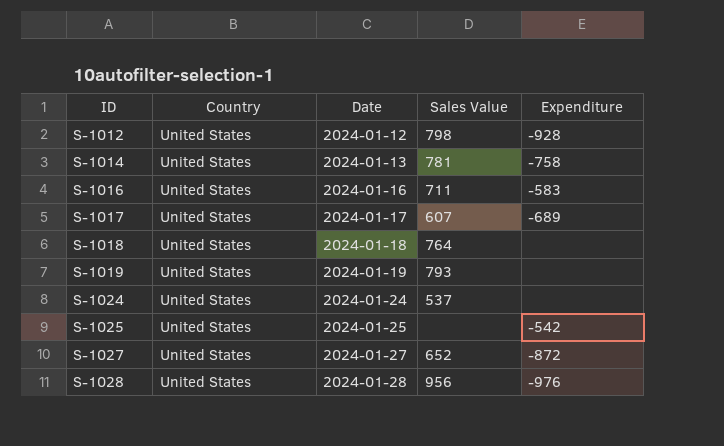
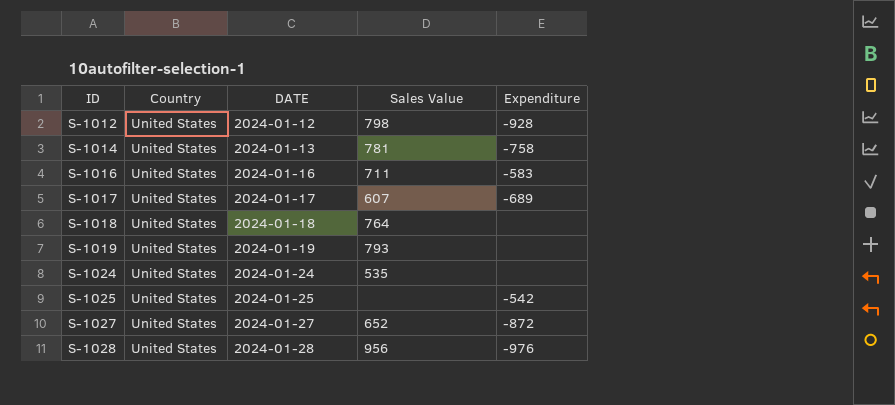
column name: Date -> DATE
S-1024 | Sales Value: 537 -> 535

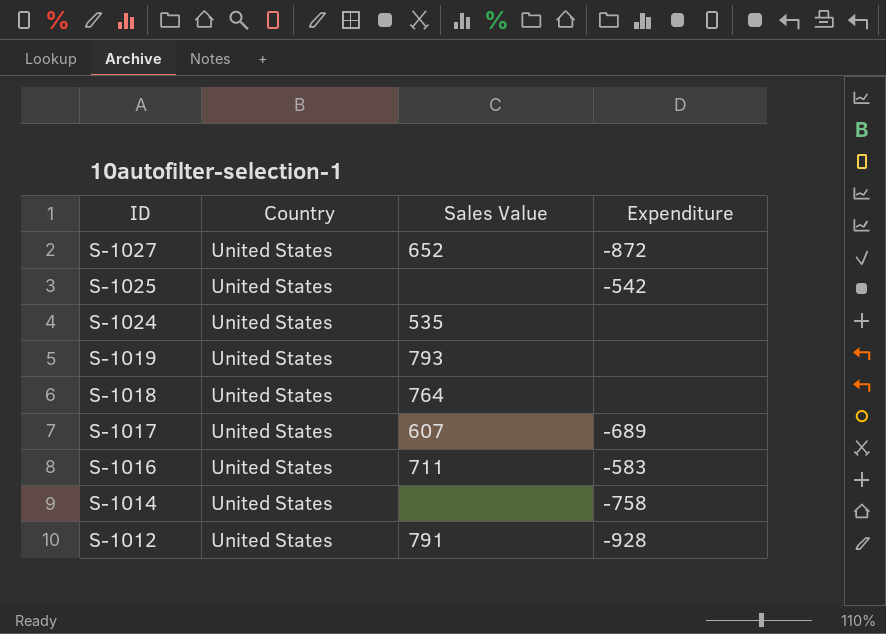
row order: ID ascending -> ID descending
column DATE | position: 3 -> none
row S-1028: United States | 2024-01-28 | 956 | -976 -> none
S-1014 | Sales Value: 781 -> none
S-1012 | Sales Value: 798 -> 791

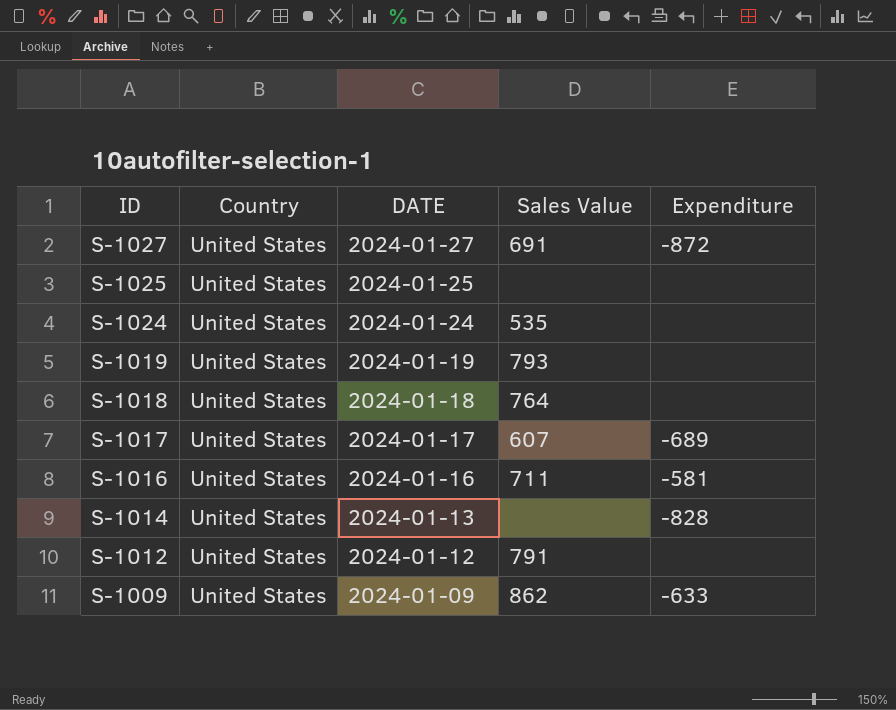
column DATE | position: none -> 3
S-1027 | Sales Value: 652 -> 691
S-1025 | Expenditure: -542 -> none
S-1016 | Expenditure: -583 -> -581
S-1014 | Expenditure: -758 -> -828
S-1012 | Expenditure: -928 -> none
row S-1009: none -> United States | 2024-01-09 | 862 | -633

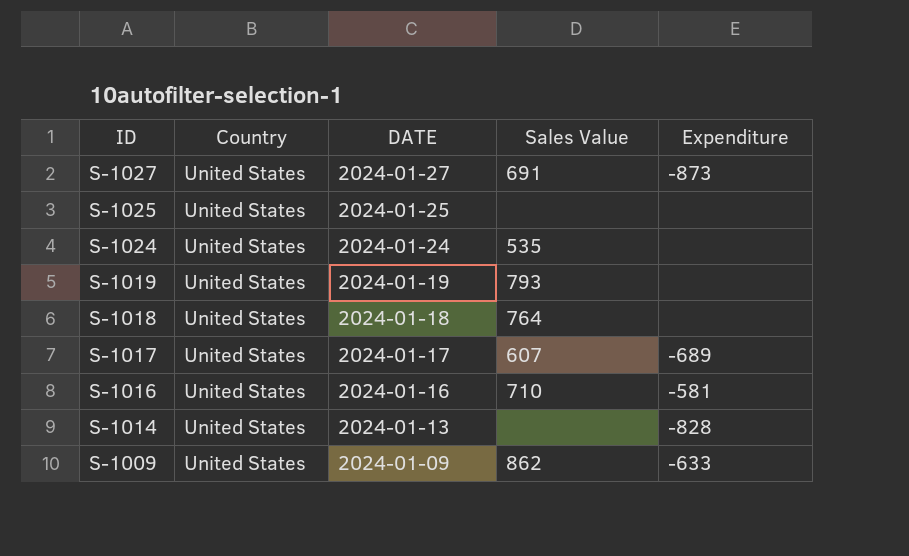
row S-1012: United States | 2024-01-12 | 791 | none -> none
S-1027 | Expenditure: -872 -> -873
S-1016 | Sales Value: 711 -> 710

